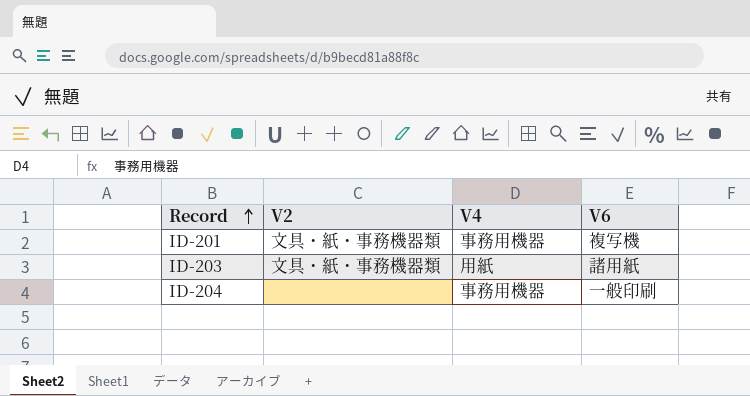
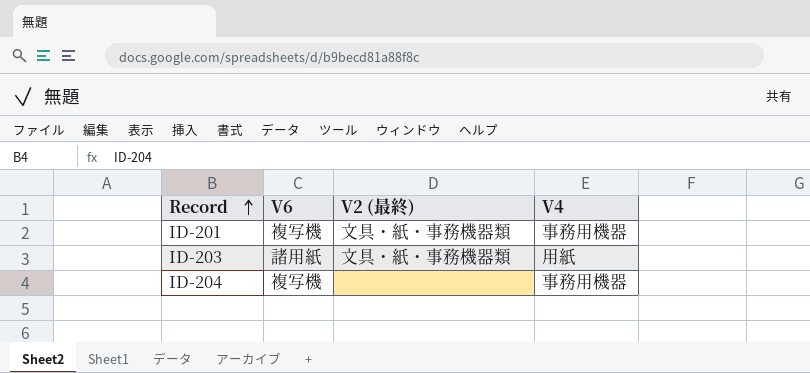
column V6 | position: 4 -> 2
column name: V2 -> V2 (最終)
ID-204 | V6: 一般印刷 -> 複写機

